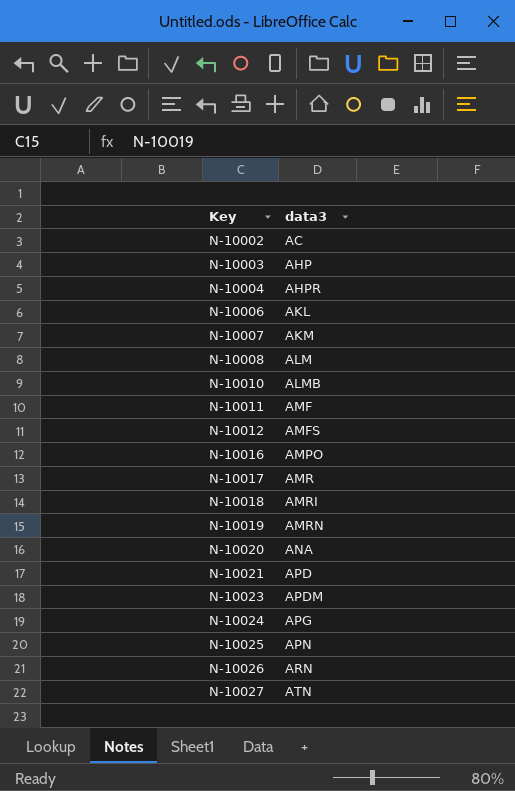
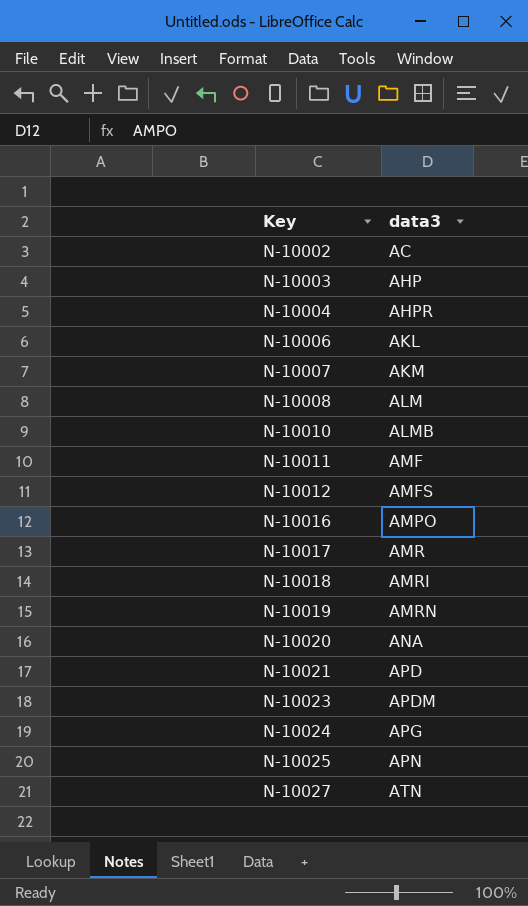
row N-10026: ARN -> none

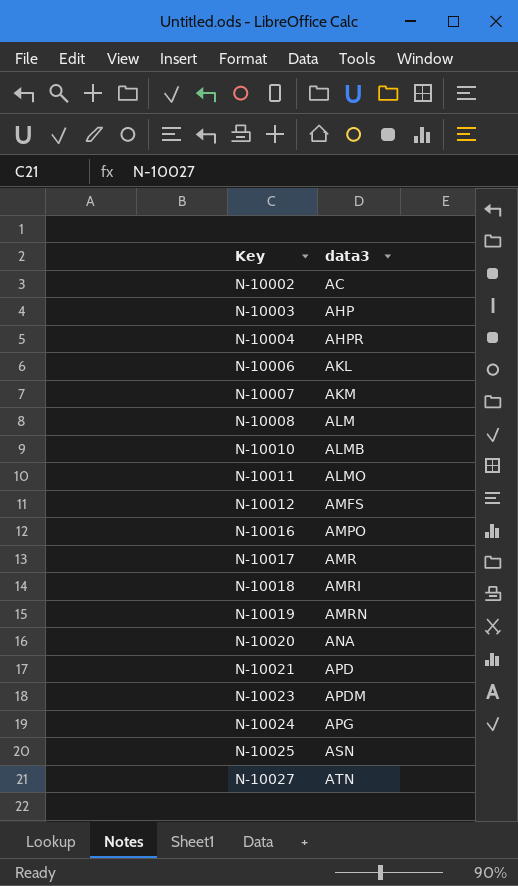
N-10011 | data3: AMF -> ALMO
N-10025 | data3: APN -> ASN

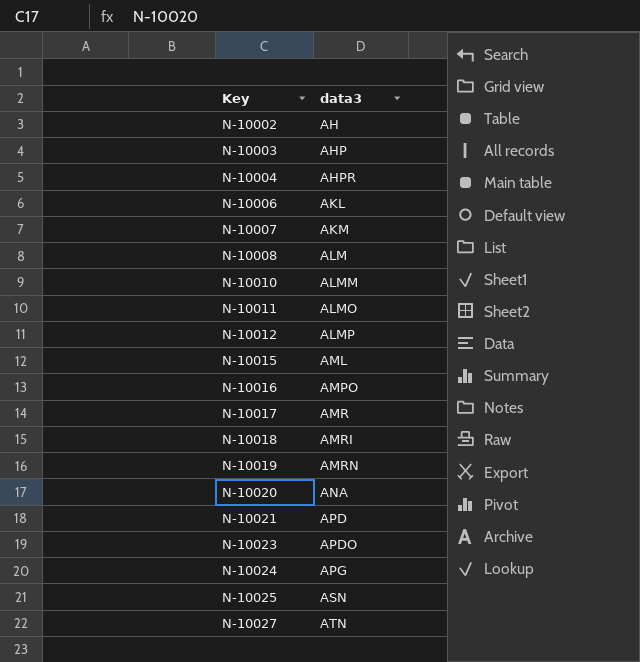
N-10002 | data3: AC -> AH
N-10010 | data3: ALMB -> ALMM
N-10012 | data3: AMFS -> ALMP
row N-10015: none -> AML
N-10023 | data3: APDM -> APDO

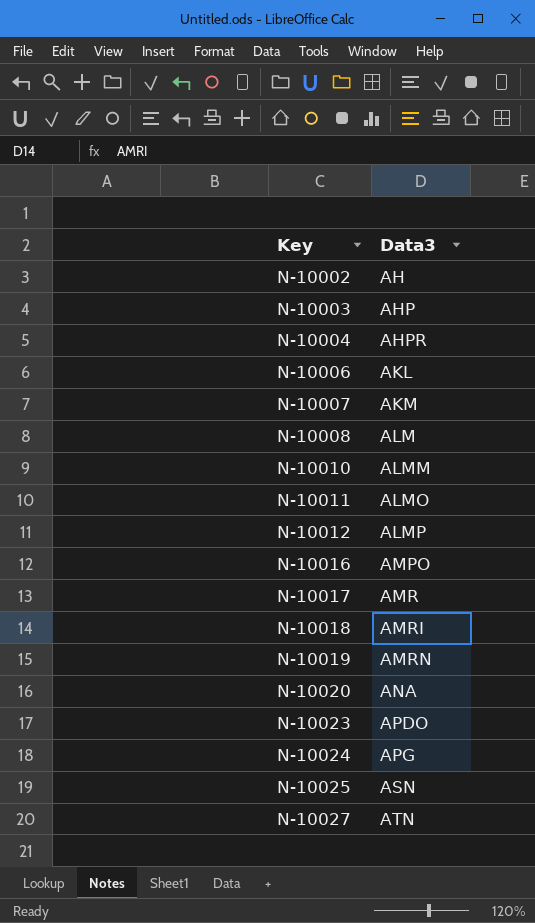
column name: data3 -> Data3
row N-10015: AML -> none
row N-10021: APD -> none

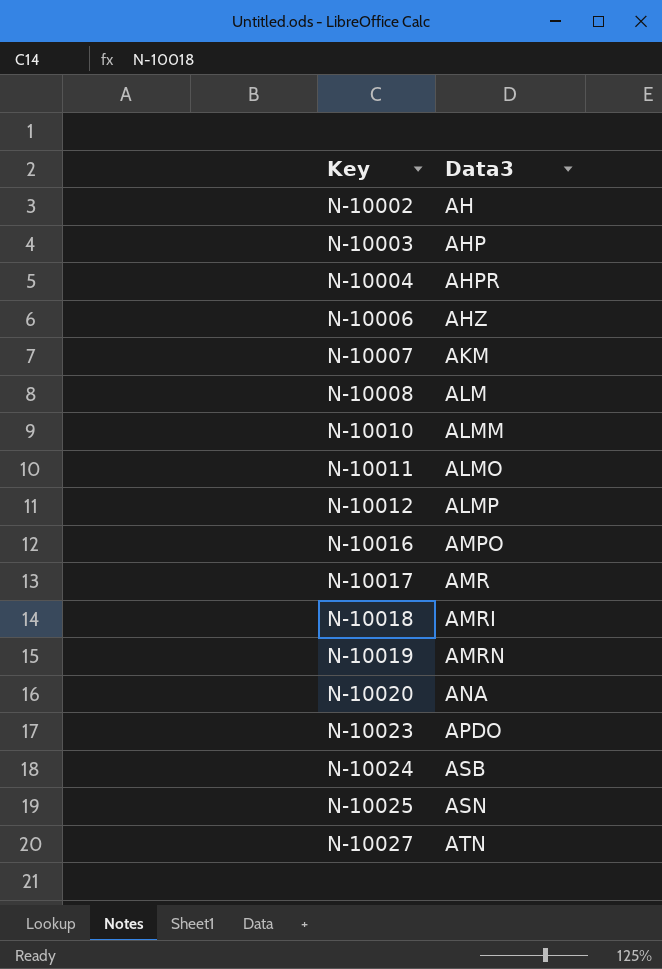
N-10006 | Data3: AKL -> AHZ
N-10024 | Data3: APG -> ASB

